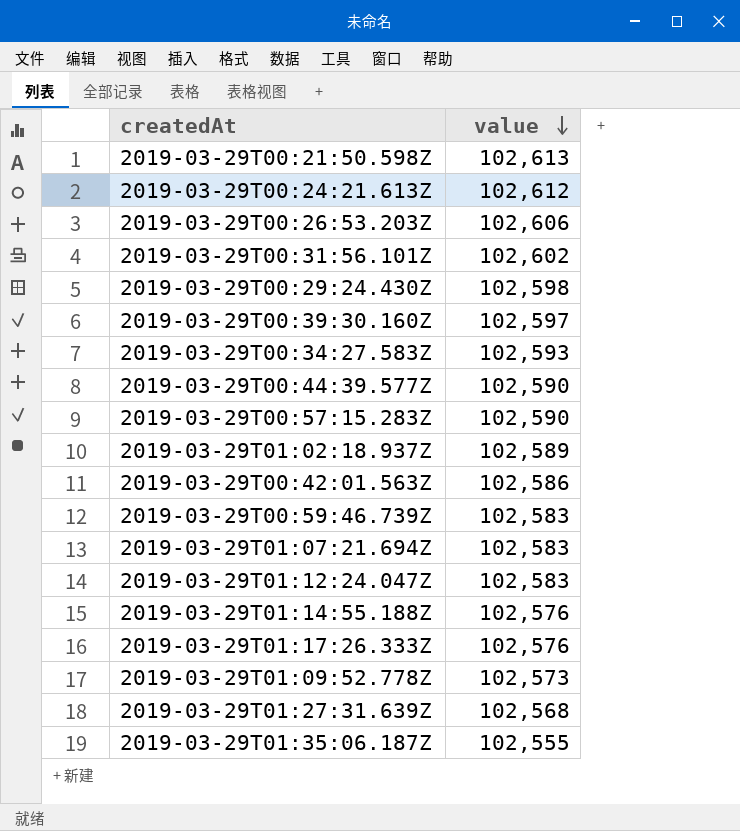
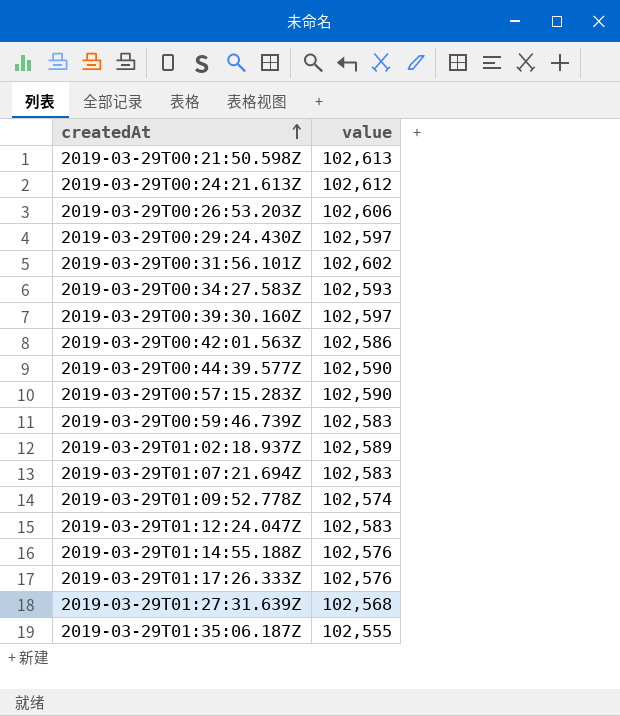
row order: value descending -> createdAt ascending
2019-03-29T00:29:24.430Z | value: 102,598 -> 102,597
2019-03-29T01:09:52.778Z | value: 102,573 -> 102,574

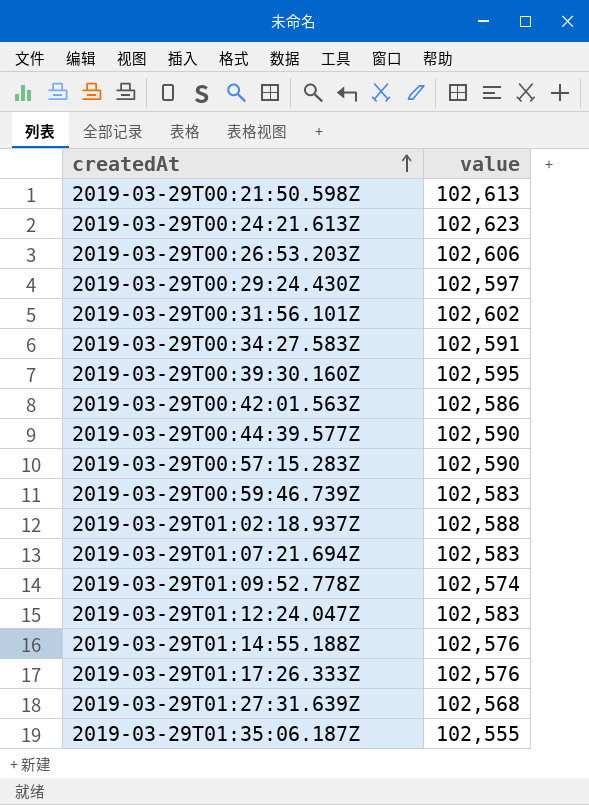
2019-03-29T00:24:21.613Z | value: 102,612 -> 102,623
2019-03-29T00:34:27.583Z | value: 102,593 -> 102,591
2019-03-29T00:39:30.160Z | value: 102,597 -> 102,595
2019-03-29T01:02:18.937Z | value: 102,589 -> 102,588

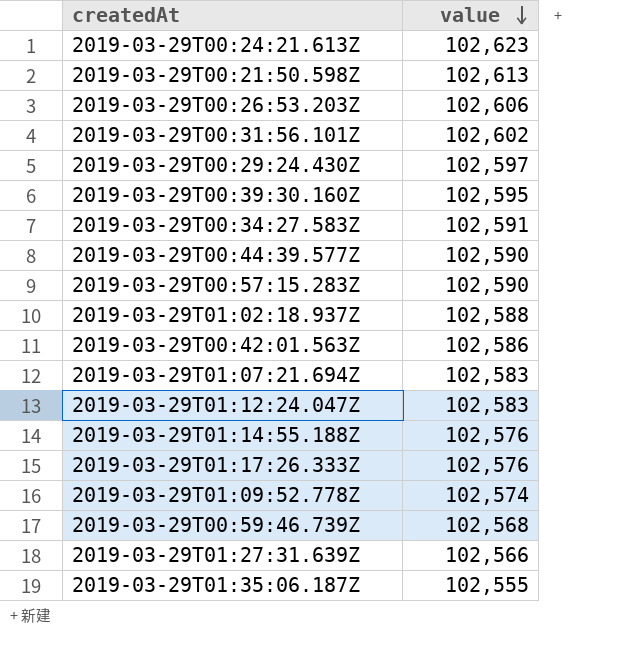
row order: createdAt ascending -> value descending
2019-03-29T00:59:46.739Z | value: 102,583 -> 102,568
2019-03-29T01:27:31.639Z | value: 102,568 -> 102,566

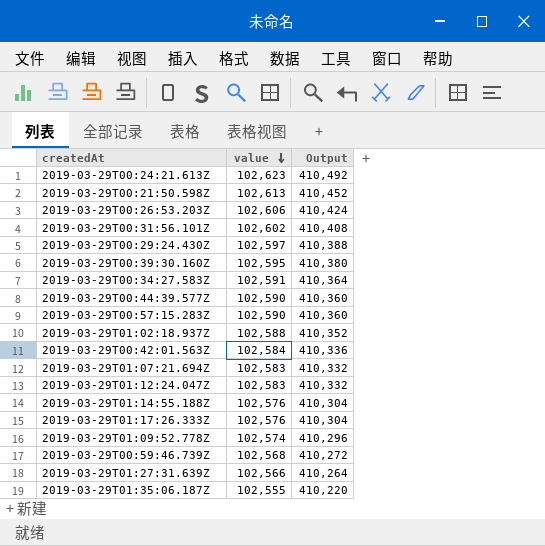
column Output | formula: none -> [value] * 4
2019-03-29T00:42:01.563Z | value: 102,586 -> 102,584

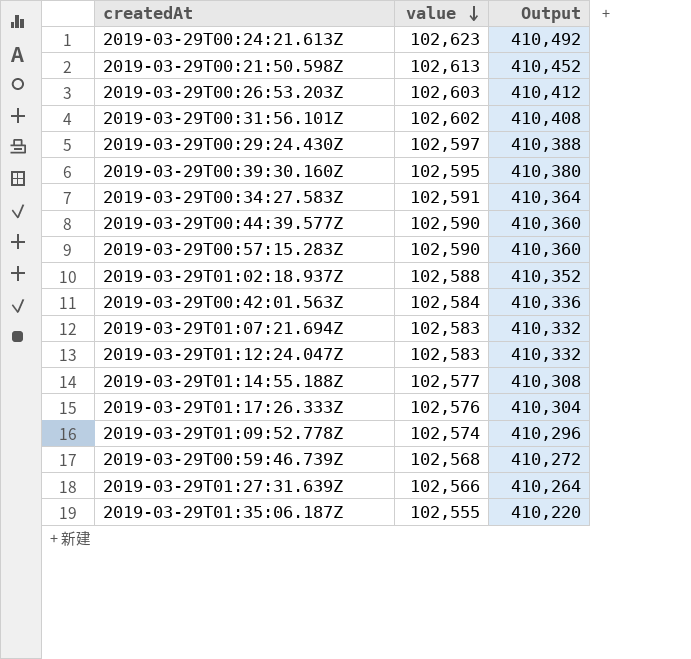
2019-03-29T00:26:53.203Z | value: 102,606 -> 102,603
2019-03-29T00:26:53.203Z | Output: 410,424 -> 410,412
2019-03-29T01:14:55.188Z | value: 102,576 -> 102,577
2019-03-29T01:14:55.188Z | Output: 410,304 -> 410,308

